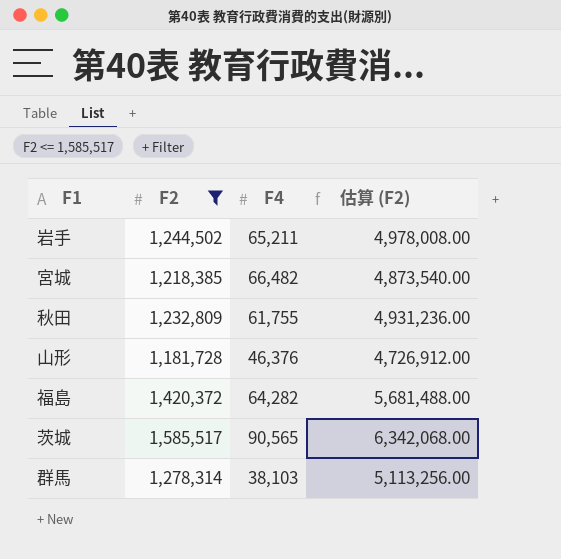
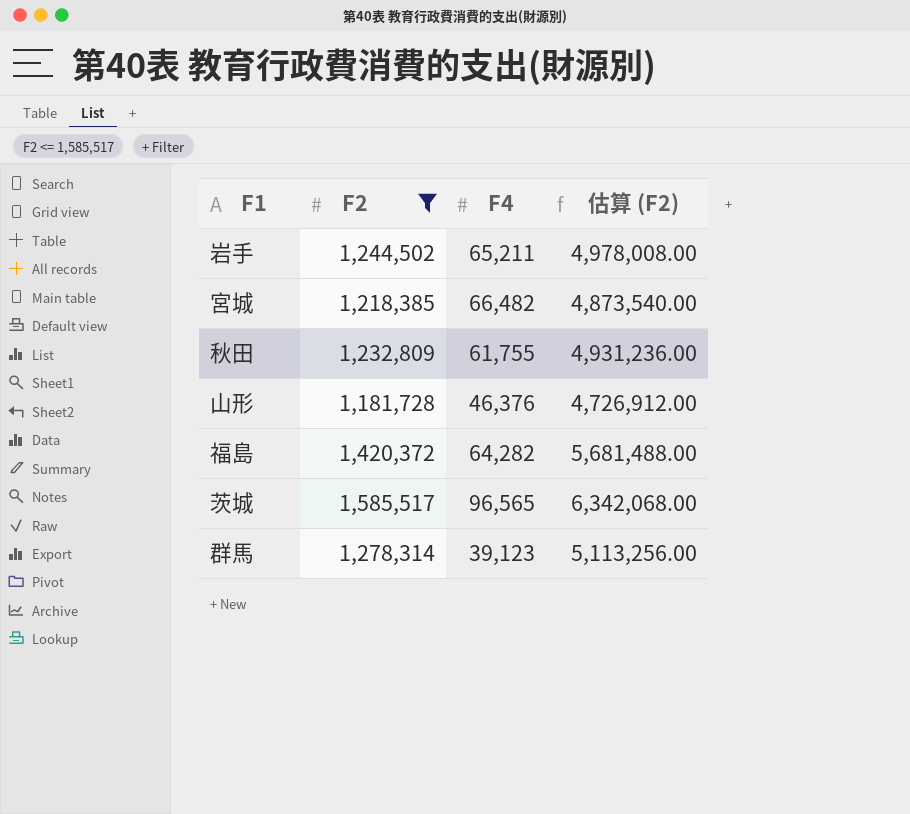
茨城 | F4: 90,565 -> 96,565
群馬 | F4: 38,103 -> 39,123

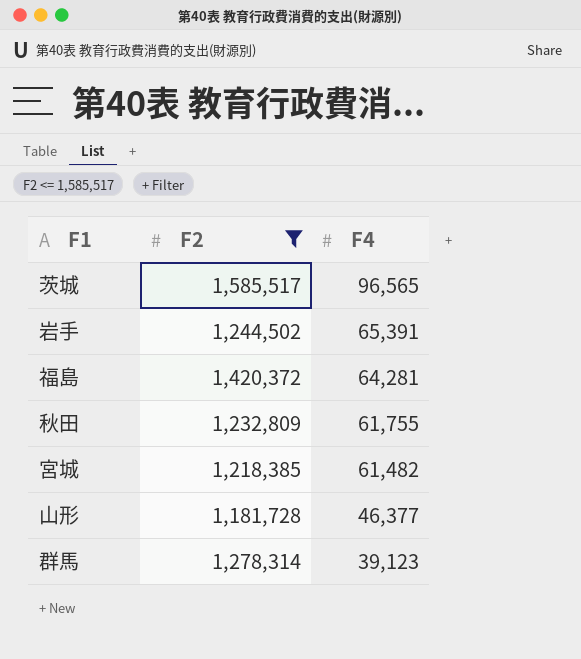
row order: none -> F4 descending
column 估算 (F2) | formula: [F2] * 4 -> none
岩手 | F4: 65,211 -> 65,391
福島 | F4: 64,282 -> 64,281
宮城 | F4: 66,482 -> 61,482
山形 | F4: 46,376 -> 46,377

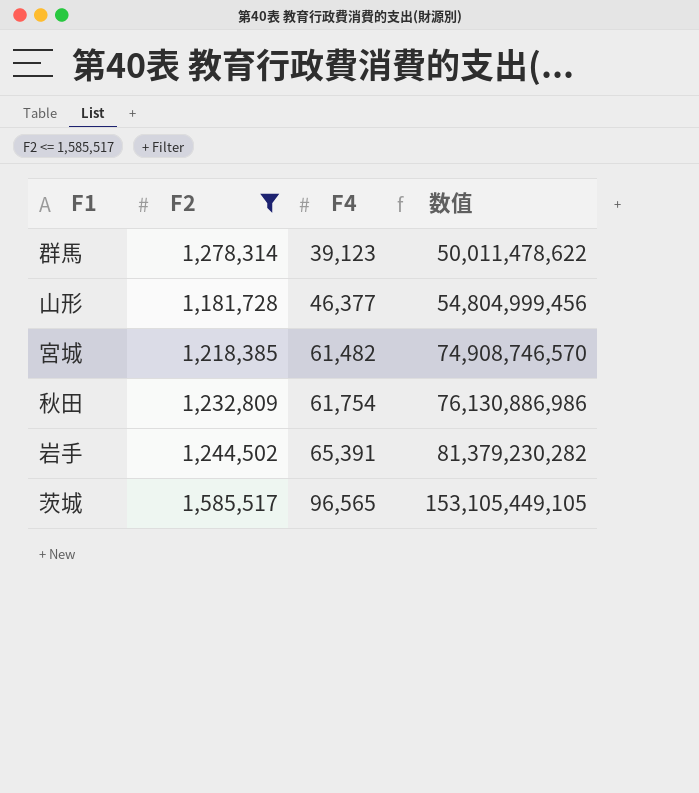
row order: F4 descending -> F4 ascending
column 数值 | formula: none -> [F2] * [F4]
row 福島: 1,420,372 | 64,281 -> none
秋田 | F4: 61,755 -> 61,754

